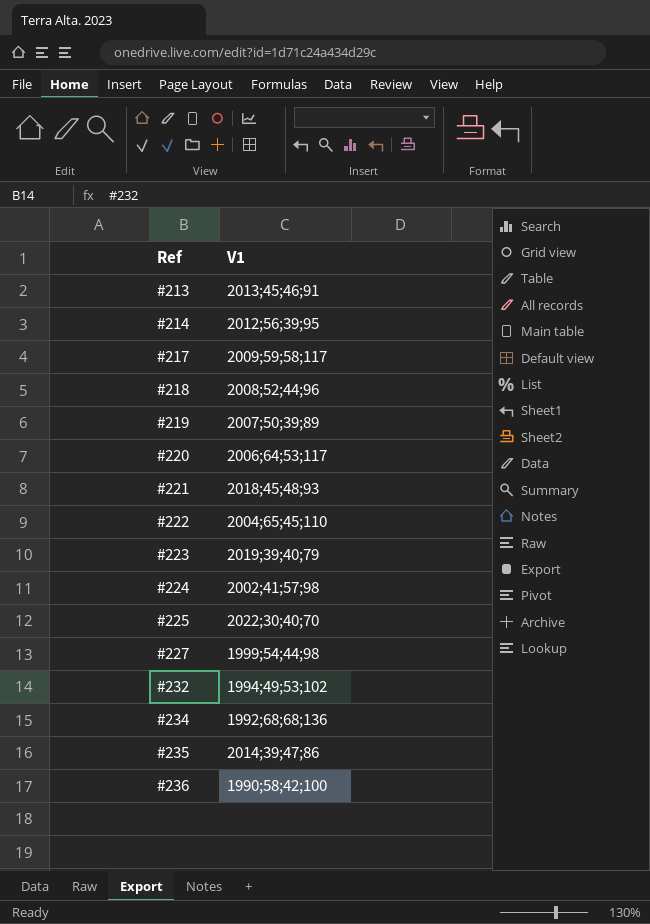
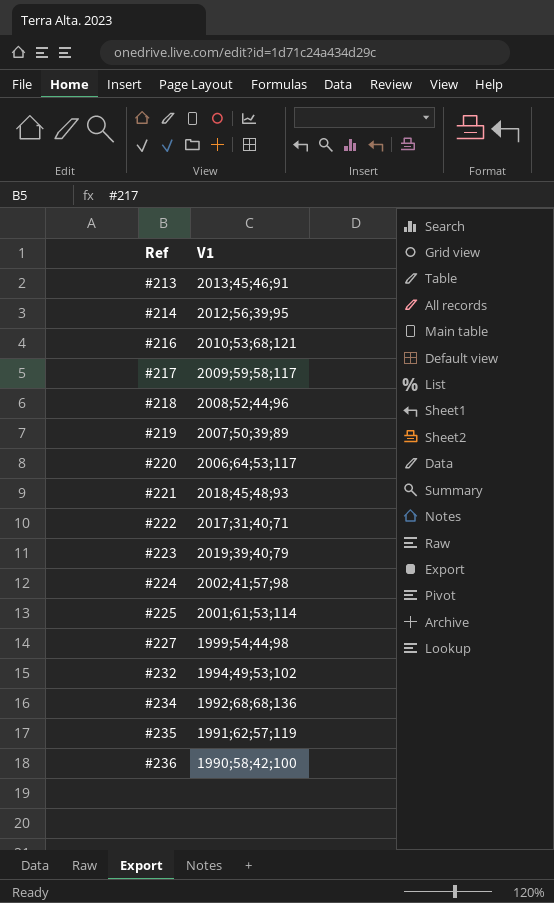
row #216: none -> 2010;53;68;121
#222 | V1: 2004;65;45;110 -> 2017;31;40;71
#225 | V1: 2022;30;40;70 -> 2001;61;53;114
#235 | V1: 2014;39;47;86 -> 1991;62;57;119

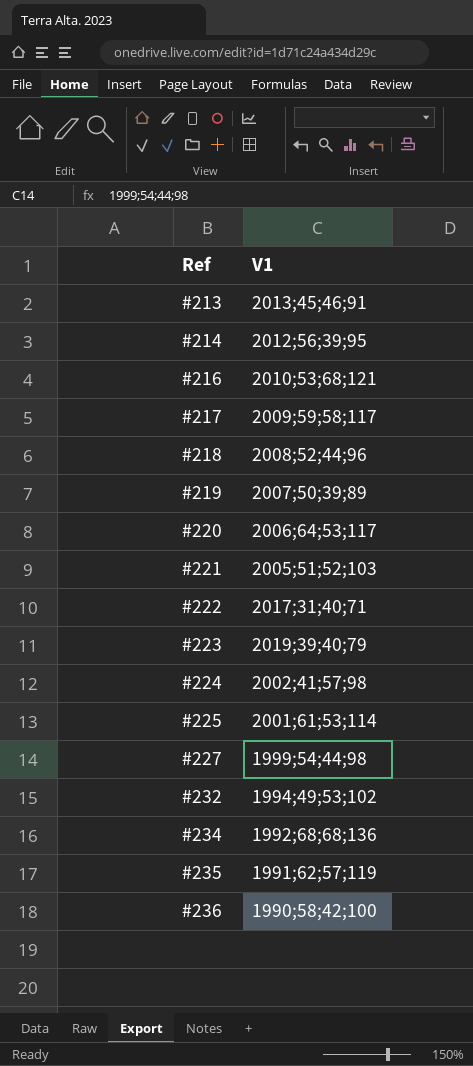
#221 | V1: 2018;45;48;93 -> 2005;51;52;103

